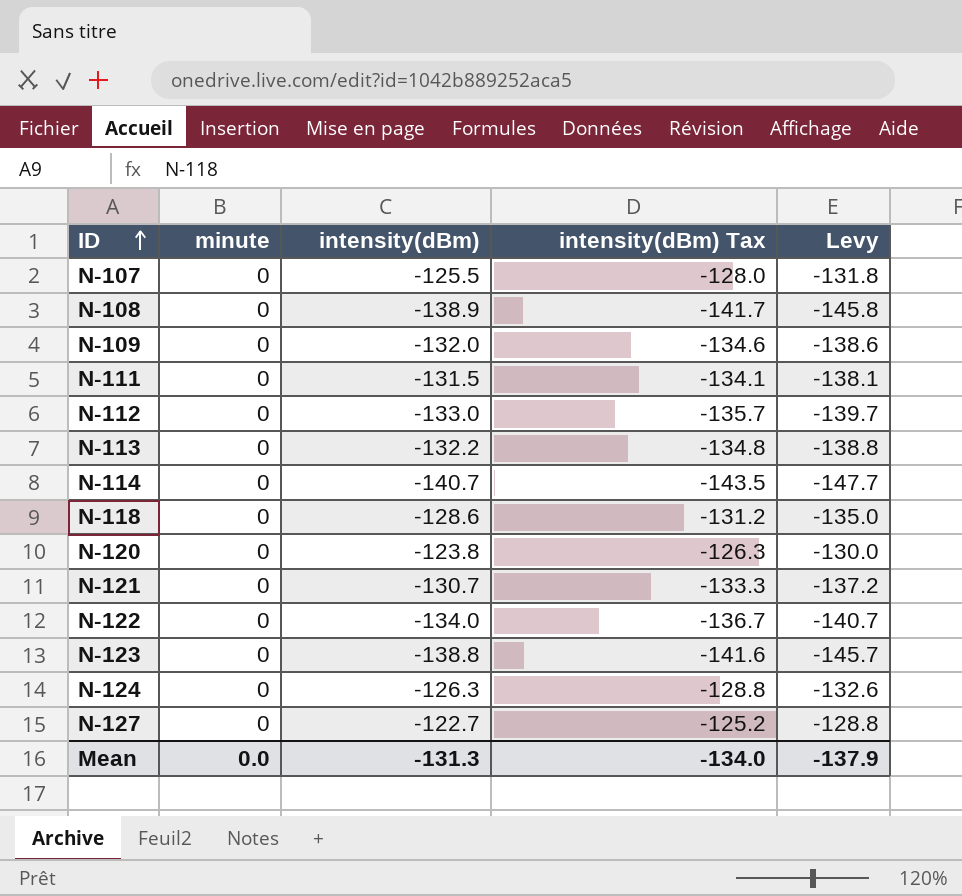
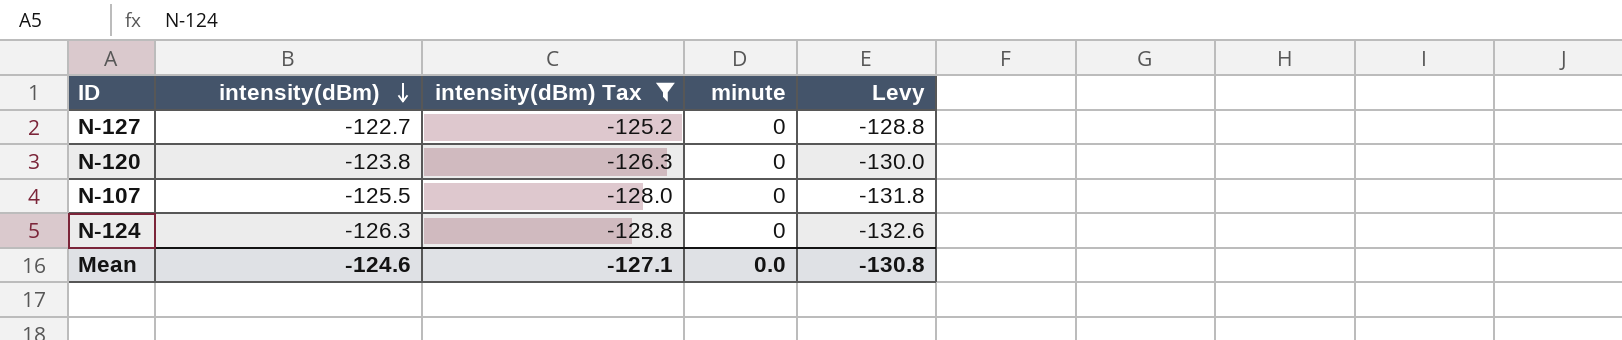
filter: none -> intensity(dBm) Tax >= -128.8
row order: ID ascending -> intensity(dBm) descending
column minute | position: 2 -> 4
Mean | intensity(dBm): -131.3 -> -124.6
Mean | intensity(dBm) Tax: -134.0 -> -127.1
Mean | Levy: -137.9 -> -130.8

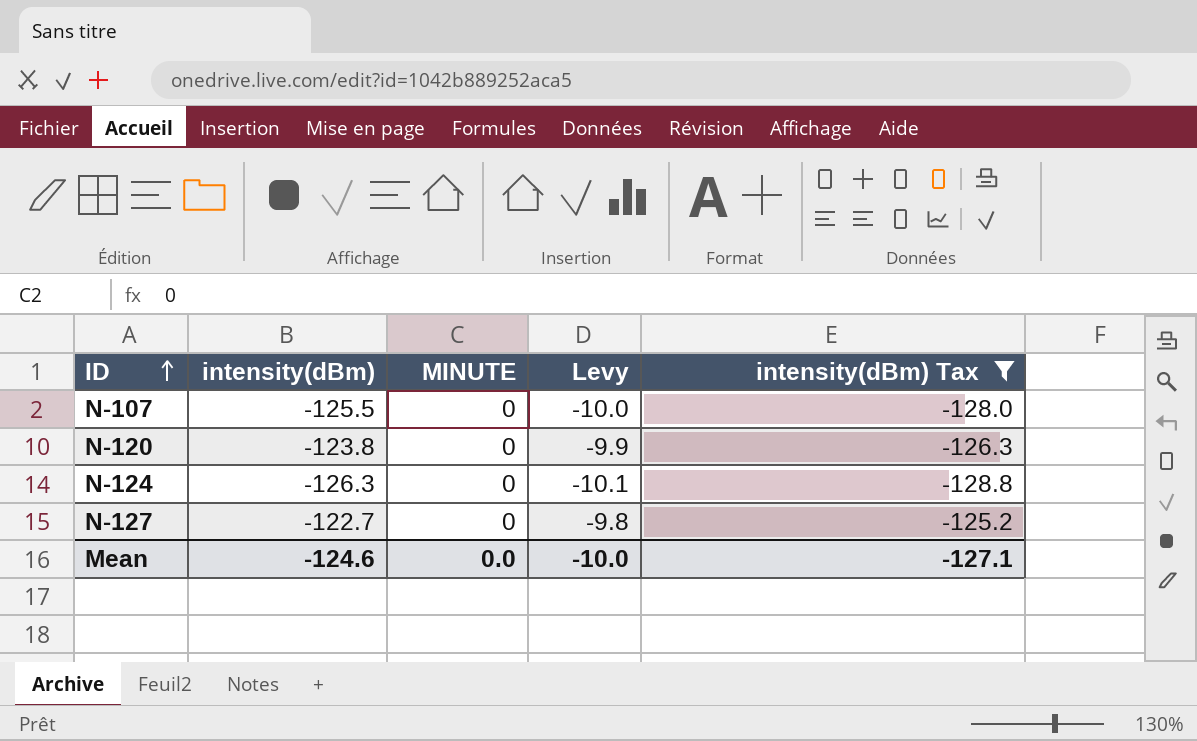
row order: intensity(dBm) descending -> ID ascending
column name: minute -> MINUTE
column Levy | formula: [intensity(dBm)] * 1.05 -> [intensity(dBm)] * 0.08
column intensity(dBm) Tax | position: 3 -> 5
Mean | Levy: -130.8 -> -10.0

